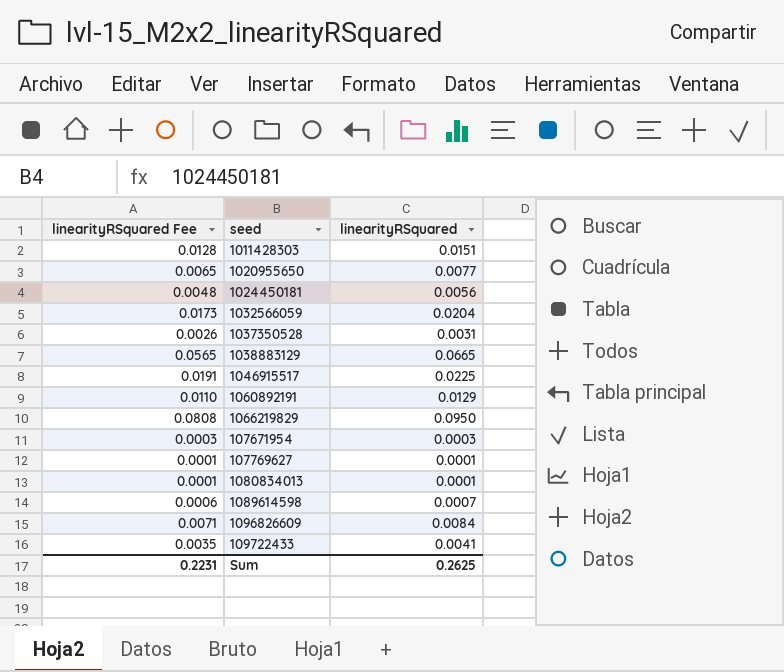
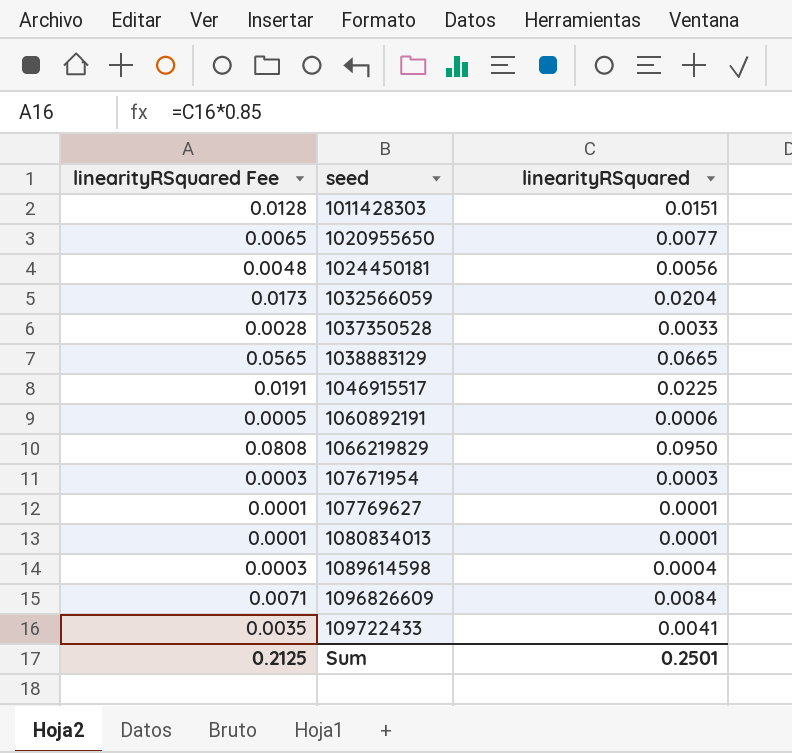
1037350528 | linearityRSquared Fee: 0.0026 -> 0.0028
1037350528 | linearityRSquared: 0.0031 -> 0.0033
1060892191 | linearityRSquared Fee: 0.0110 -> 0.0005
1060892191 | linearityRSquared: 0.0129 -> 0.0006
1089614598 | linearityRSquared Fee: 0.0006 -> 0.0003
1089614598 | linearityRSquared: 0.0007 -> 0.0004
Sum | linearityRSquared Fee: 0.2231 -> 0.2125
Sum | linearityRSquared: 0.2625 -> 0.2501

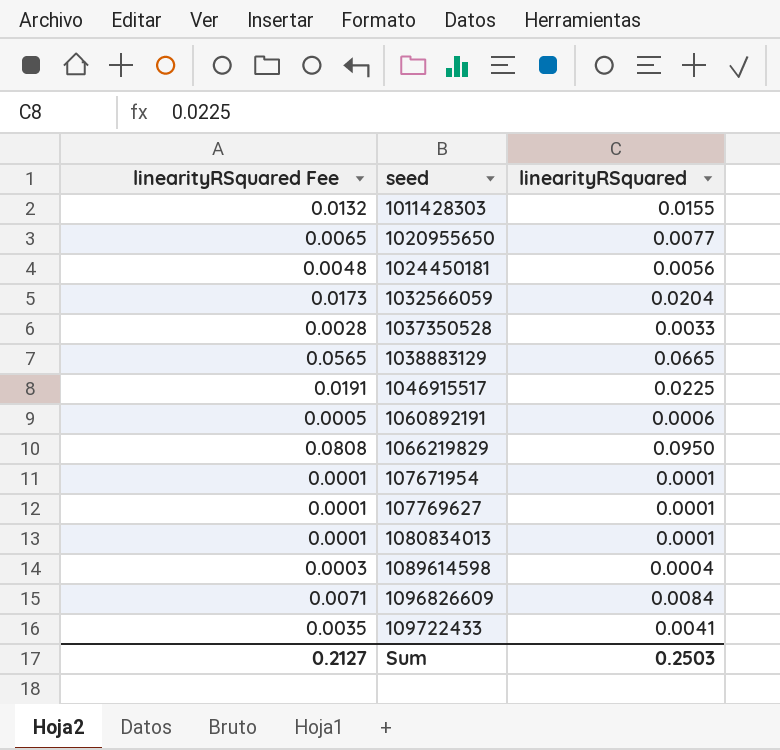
1011428303 | linearityRSquared Fee: 0.0128 -> 0.0132
1011428303 | linearityRSquared: 0.0151 -> 0.0155
107671954 | linearityRSquared Fee: 0.0003 -> 0.0001
107671954 | linearityRSquared: 0.0003 -> 0.0001
Sum | linearityRSquared Fee: 0.2125 -> 0.2127
Sum | linearityRSquared: 0.2501 -> 0.2503

